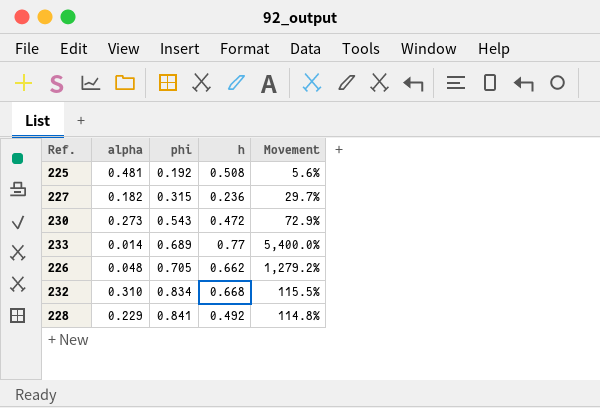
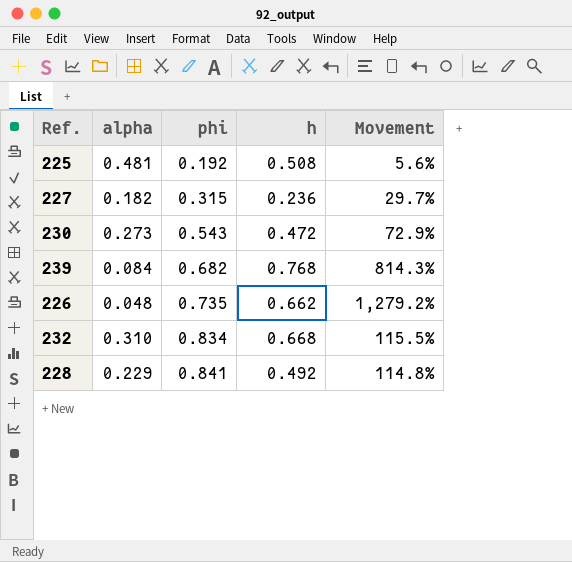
row 233: 0.014 | 0.689 | 0.77 | 5,400.0% -> none
row 239: none -> 0.084 | 0.682 | 0.768 | 814.3%
226 | phi: 0.705 -> 0.735

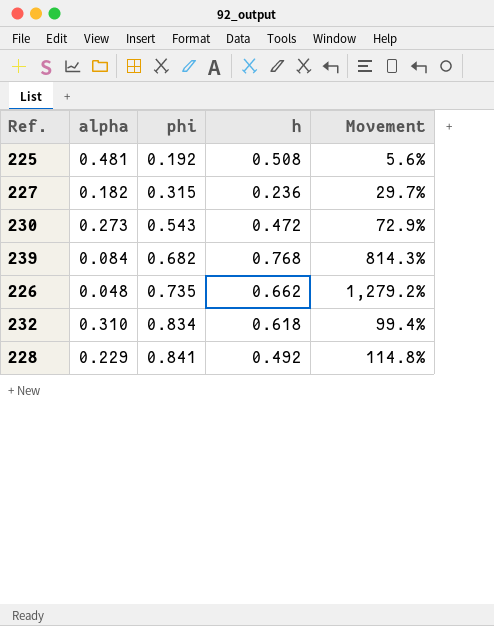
232 | h: 0.668 -> 0.618
232 | Movement: 115.5% -> 99.4%

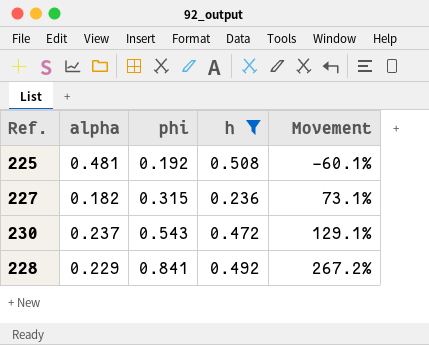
filter: none -> h <= 0.508
column Movement | formula: ([h] - [alpha]) / [alpha] -> ([phi] - [alpha]) / [alpha]
230 | alpha: 0.273 -> 0.237

